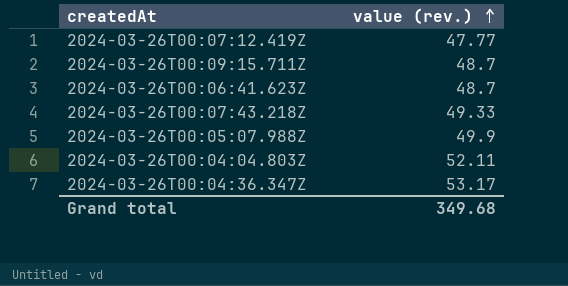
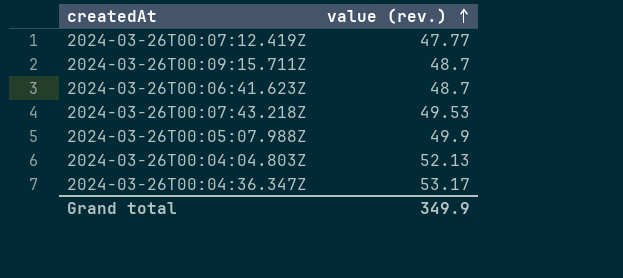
2024-03-26T00:07:43.218Z | value (rev.): 49.33 -> 49.53
2024-03-26T00:04:04.803Z | value (rev.): 52.11 -> 52.13
Grand total | value (rev.): 349.68 -> 349.9

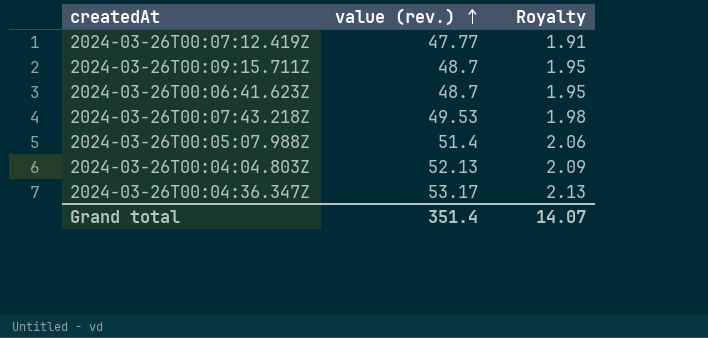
column Royalty | formula: none -> [value (rev.)] * 0.04
2024-03-26T00:05:07.988Z | value (rev.): 49.9 -> 51.4
Grand total | value (rev.): 349.9 -> 351.4

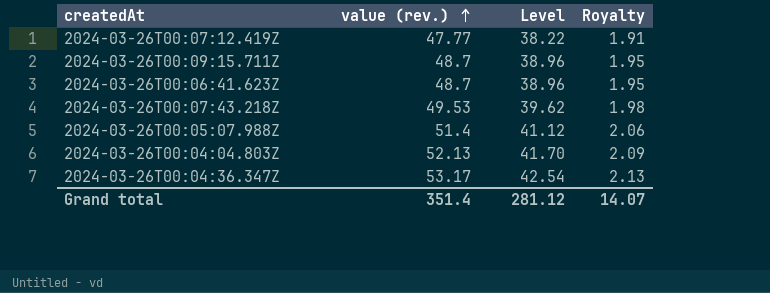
column Level | formula: none -> [value (rev.)] * 0.8

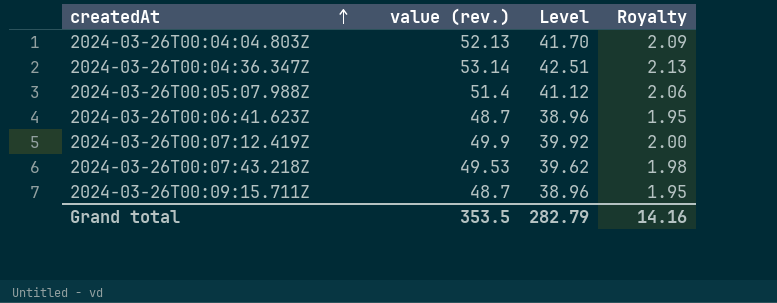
row order: value (rev.) ascending -> createdAt ascending
2024-03-26T00:04:36.347Z | value (rev.): 53.17 -> 53.14
2024-03-26T00:04:36.347Z | Level: 42.54 -> 42.51
2024-03-26T00:07:12.419Z | value (rev.): 47.77 -> 49.9
2024-03-26T00:07:12.419Z | Level: 38.22 -> 39.92
2024-03-26T00:07:12.419Z | Royalty: 1.91 -> 2.00
Grand total | value (rev.): 351.4 -> 353.5
Grand total | Level: 281.12 -> 282.79
Grand total | Royalty: 14.07 -> 14.16

